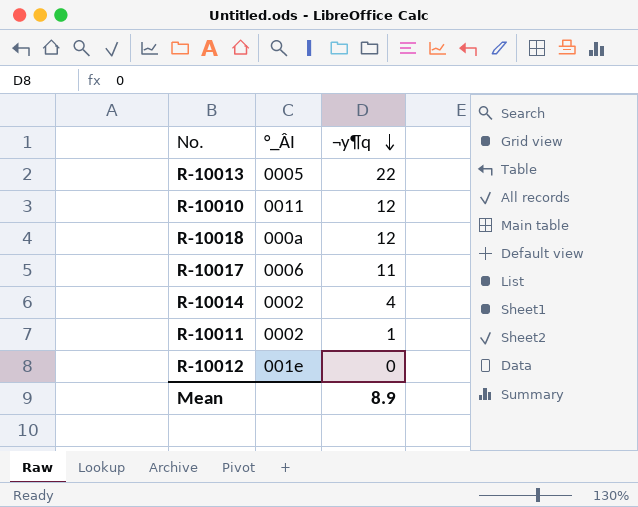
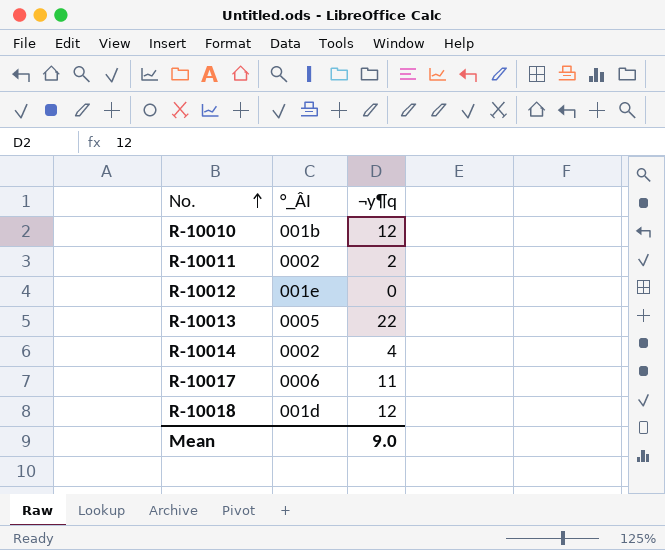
row order: ¬y¶q descending -> No. ascending
R-10010 | °_ÂI: 0011 -> 001b
R-10011 | ¬y¶q: 1 -> 2
R-10018 | °_ÂI: 000a -> 001d
Mean | ¬y¶q: 8.9 -> 9.0

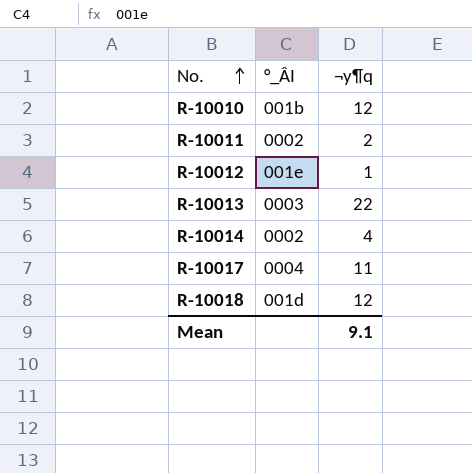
R-10012 | ¬y¶q: 0 -> 1
R-10013 | °_ÂI: 0005 -> 0003
R-10017 | °_ÂI: 0006 -> 0004
Mean | ¬y¶q: 9.0 -> 9.1

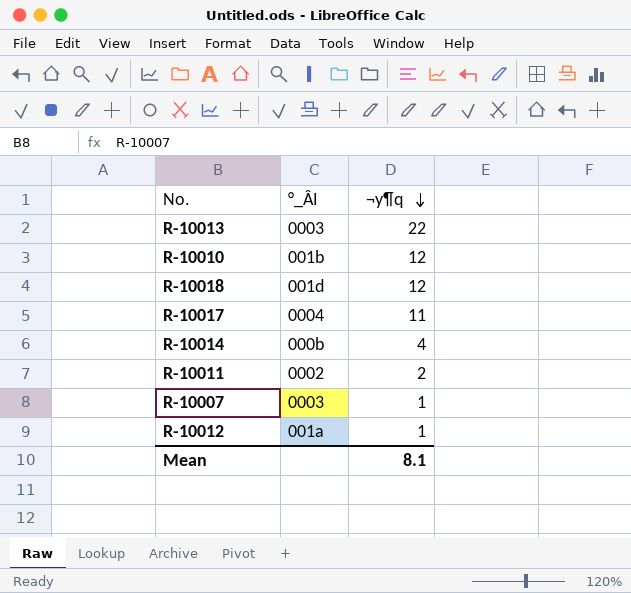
row order: No. ascending -> ¬y¶q descending
R-10014 | °_ÂI: 0002 -> 000b
row R-10007: none -> 0003 | 1
R-10012 | °_ÂI: 001e -> 001a
Mean | ¬y¶q: 9.1 -> 8.1

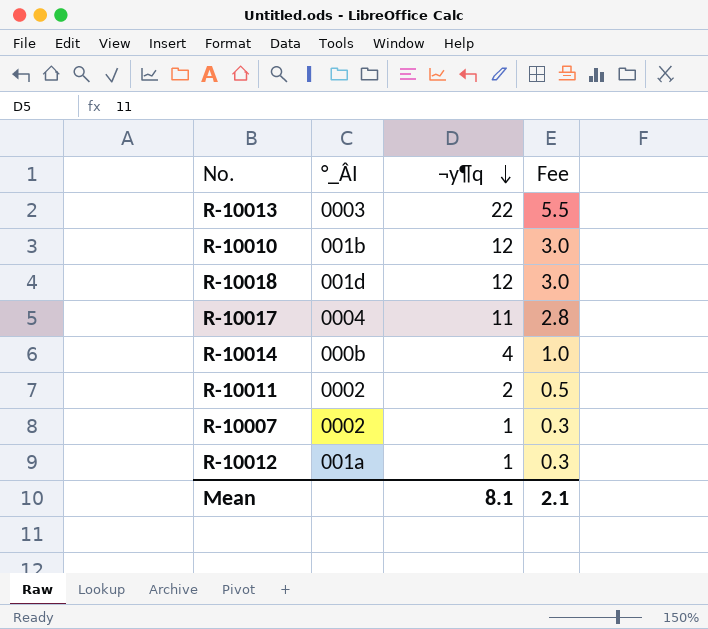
column Fee | formula: none -> [¬y¶q] * 0.25
R-10007 | °_ÂI: 0003 -> 0002

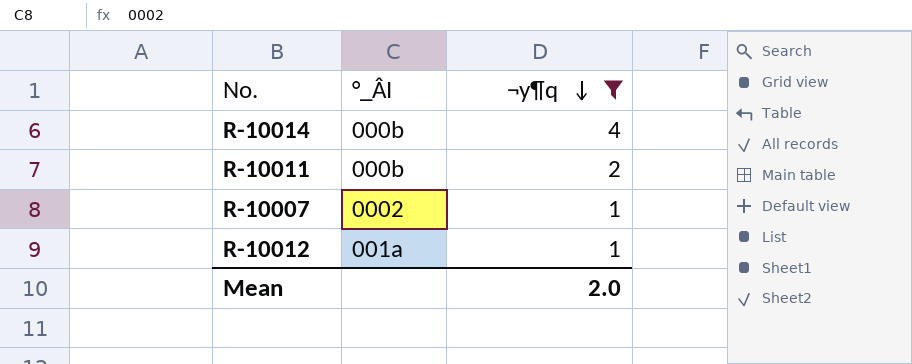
filter: none -> ¬y¶q <= 4
column Fee | formula: [¬y¶q] * 0.25 -> none
R-10011 | °_ÂI: 0002 -> 000b
Mean | ¬y¶q: 8.1 -> 2.0

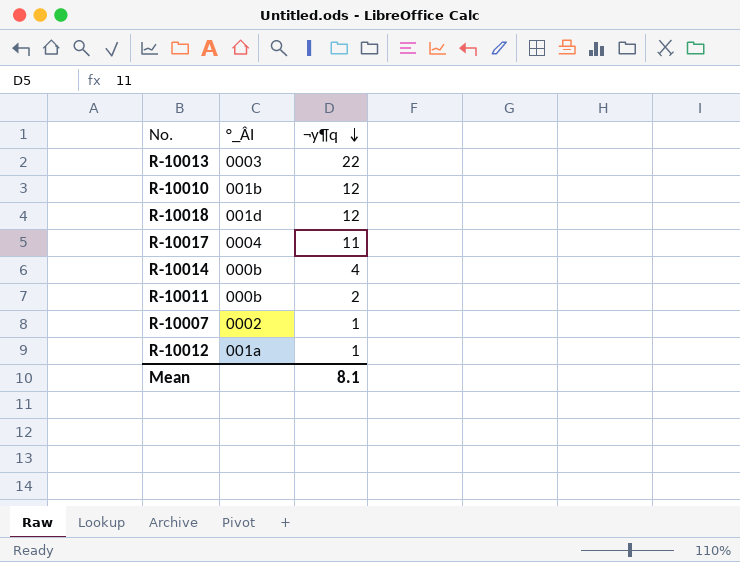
filter: ¬y¶q <= 4 -> none
Mean | ¬y¶q: 2.0 -> 8.1

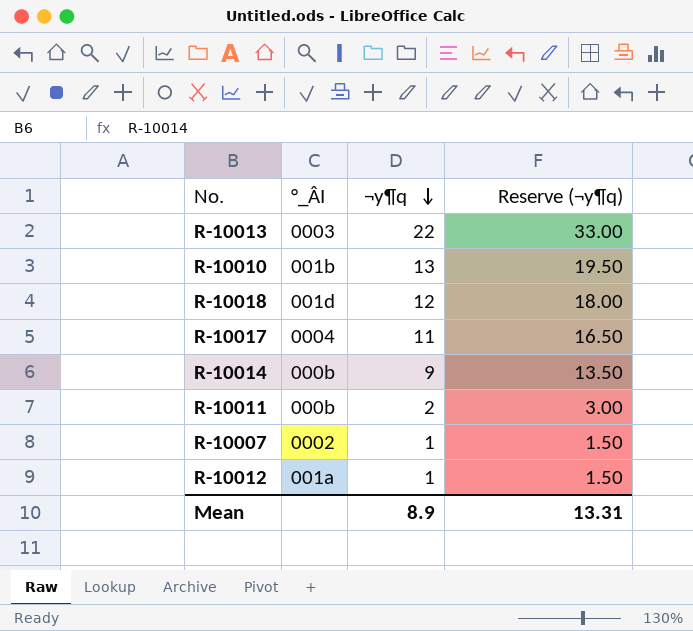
column Reserve (¬y¶q) | formula: none -> [¬y¶q] * 1.5
R-10010 | ¬y¶q: 12 -> 13
R-10014 | ¬y¶q: 4 -> 9
Mean | ¬y¶q: 8.1 -> 8.9

